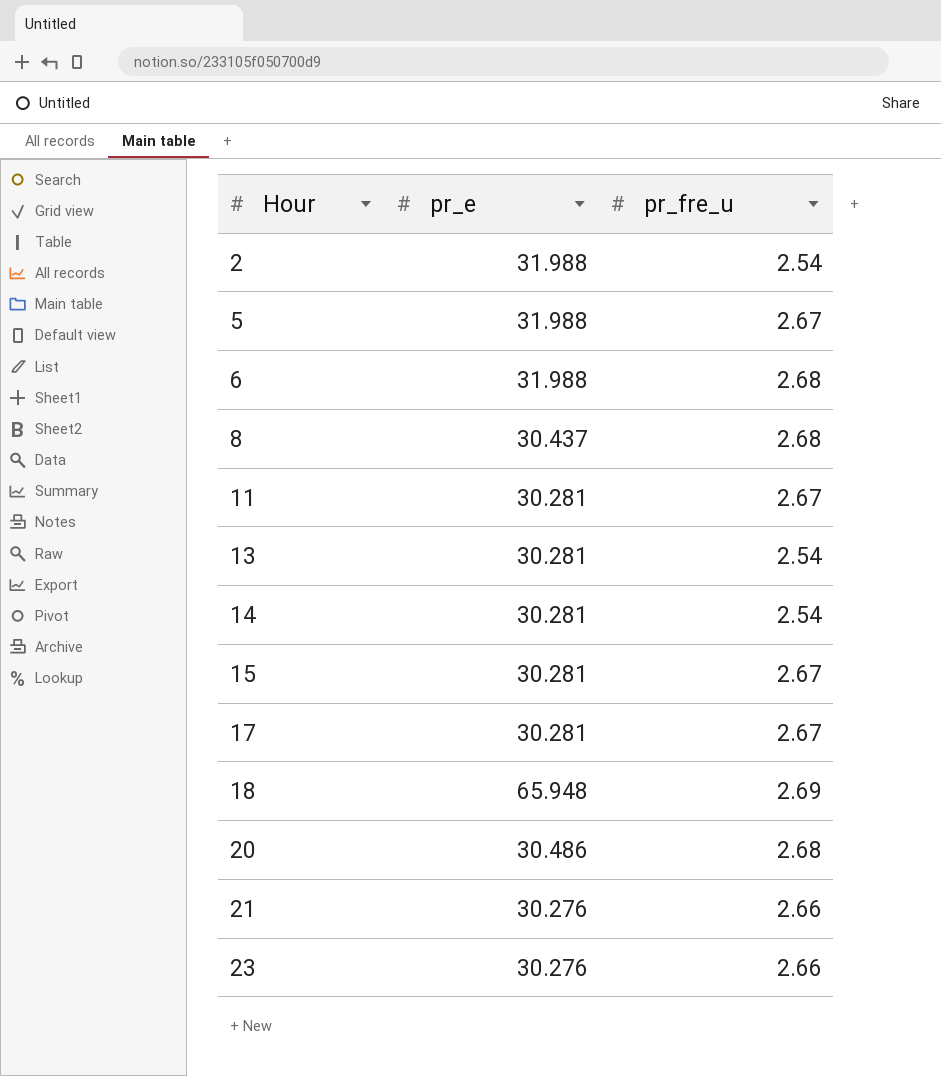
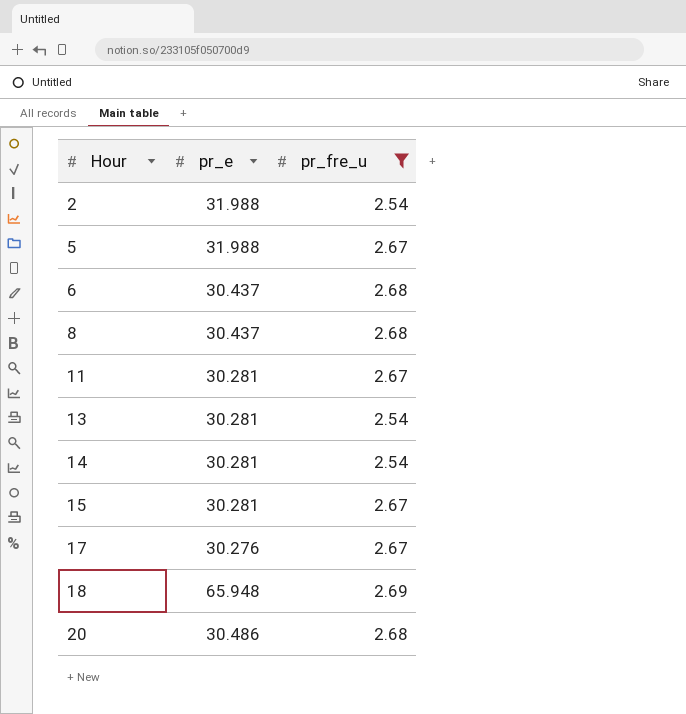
filter: none -> pr_fre_u != 2.66
6 | pr_e: 31.988 -> 30.437
17 | pr_e: 30.281 -> 30.276

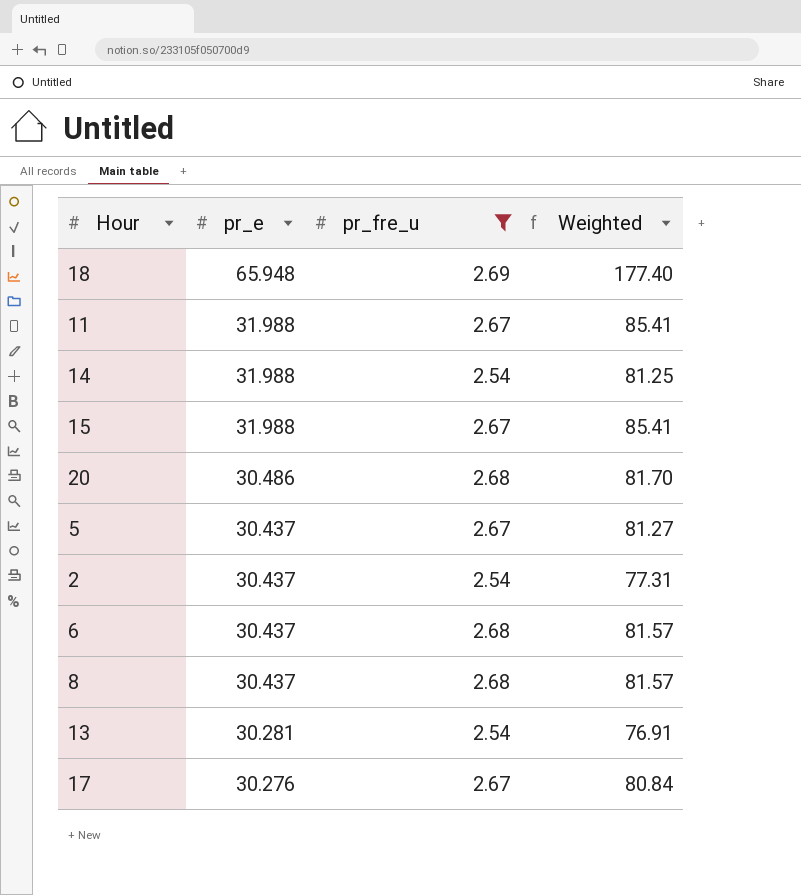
row order: Hour ascending -> pr_e descending
column Weighted | formula: none -> [pr_e] * [pr_fre_u]
11 | pr_e: 30.281 -> 31.988
14 | pr_e: 30.281 -> 31.988
15 | pr_e: 30.281 -> 31.988
5 | pr_e: 31.988 -> 30.437
2 | pr_e: 31.988 -> 30.437

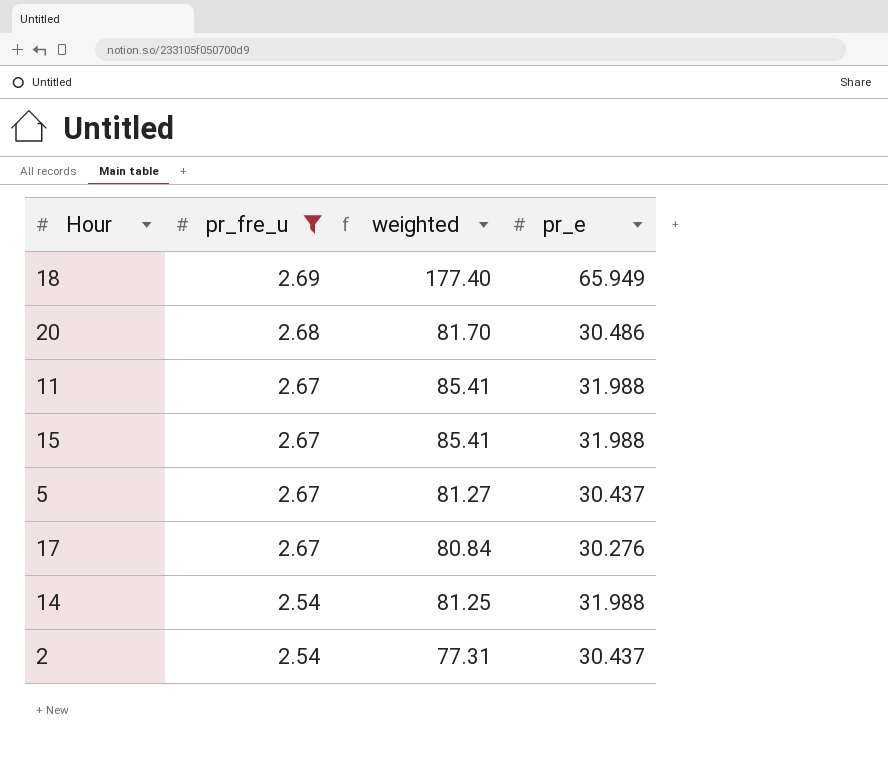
row order: pr_e descending -> pr_fre_u descending
column name: Weighted -> weighted
column pr_e | position: 2 -> 4
row 6: 30.437 | 2.68 | 81.57 -> none
row 8: 30.437 | 2.68 | 81.57 -> none
row 13: 30.281 | 2.54 | 76.91 -> none
18 | pr_e: 65.948 -> 65.949

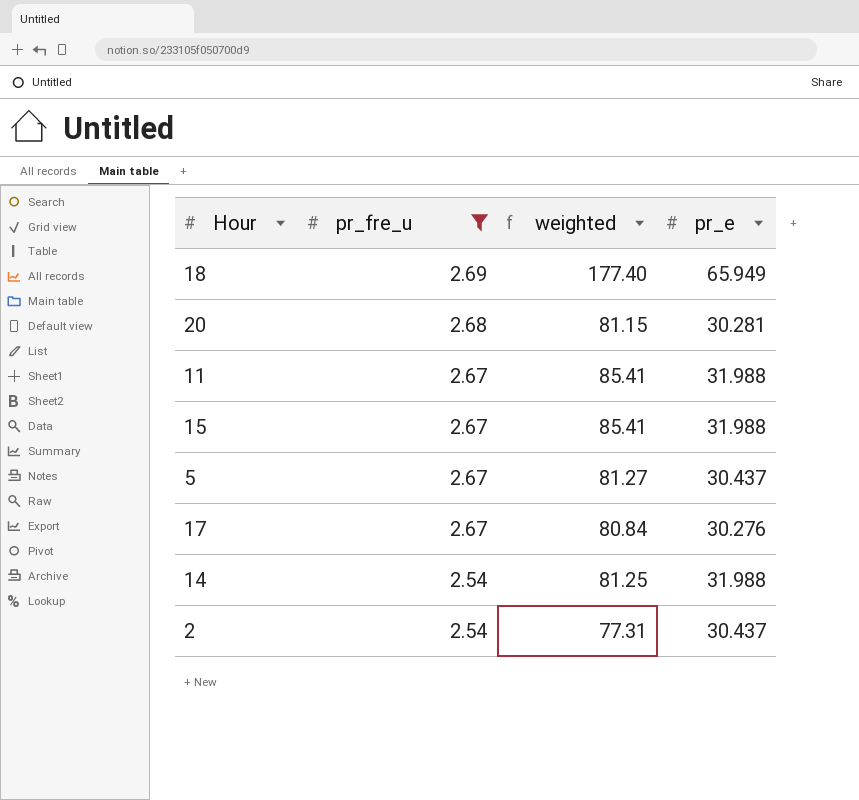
20 | weighted: 81.70 -> 81.15
20 | pr_e: 30.486 -> 30.281

